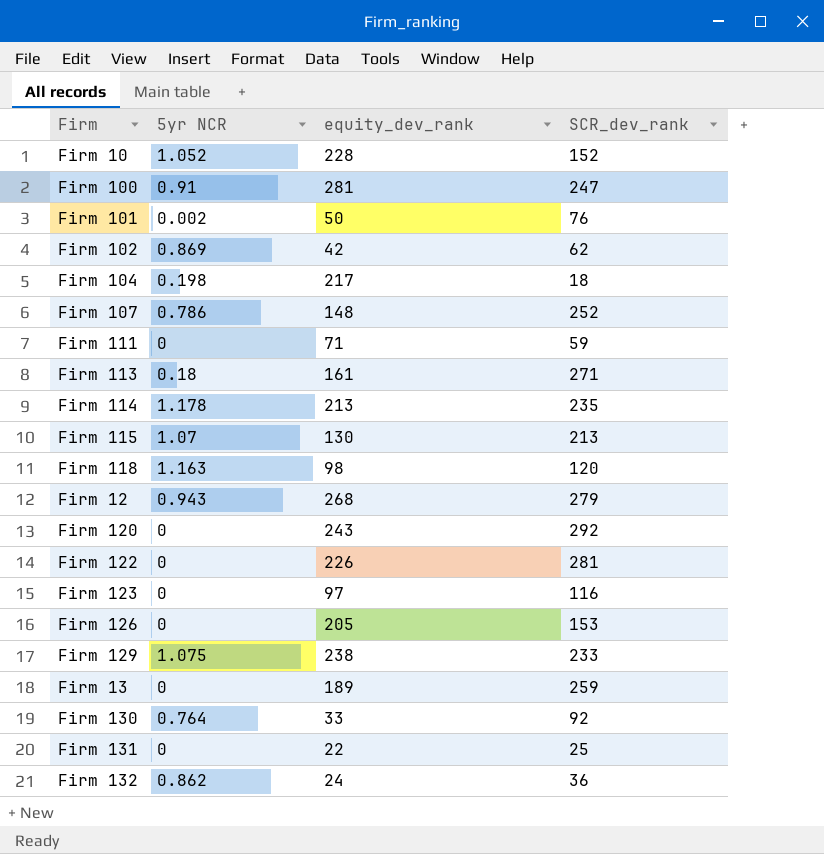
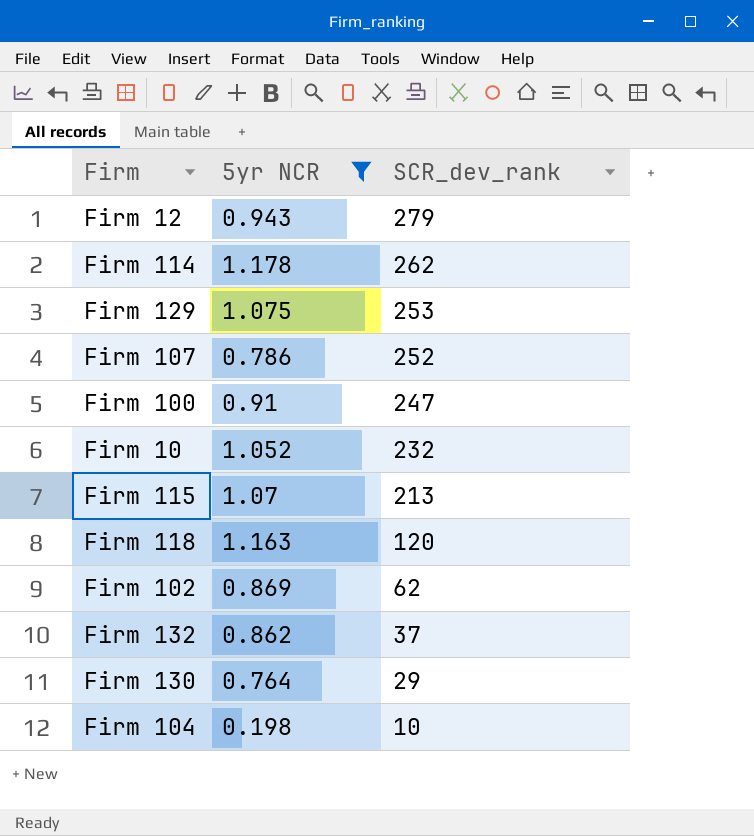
filter: none -> 5yr NCR >= 0.198
row order: none -> SCR_dev_rank descending
column equity_dev_rank | position: 3 -> none
Firm 114 | SCR_dev_rank: 235 -> 262
Firm 129 | SCR_dev_rank: 233 -> 253
Firm 10 | SCR_dev_rank: 152 -> 232
Firm 132 | SCR_dev_rank: 36 -> 37
Firm 130 | SCR_dev_rank: 92 -> 29
Firm 104 | SCR_dev_rank: 18 -> 10

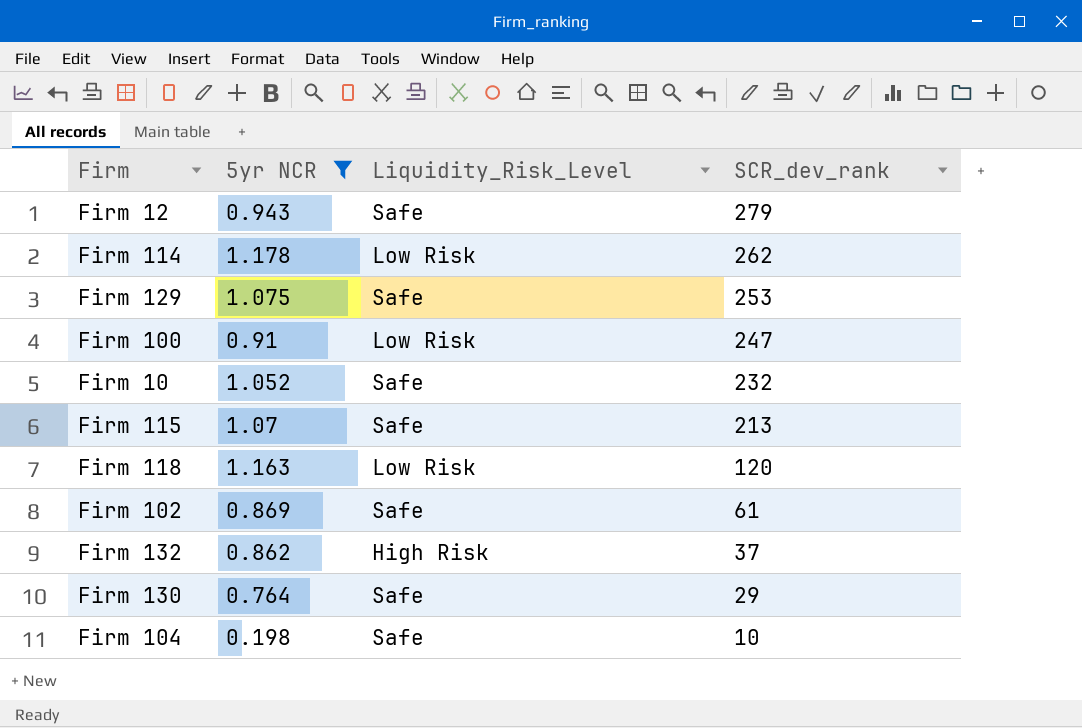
column Liquidity_Risk_Level | position: none -> 3
row Firm 107: 0.786 | 252 -> none
Firm 102 | SCR_dev_rank: 62 -> 61

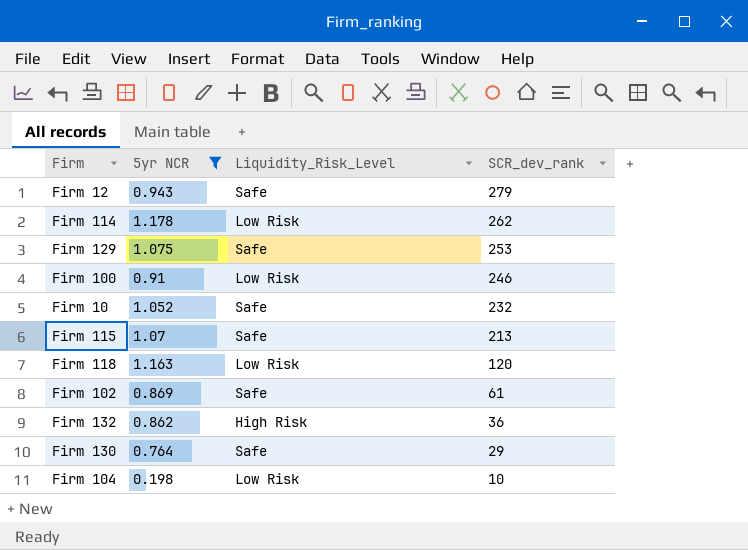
Firm 100 | SCR_dev_rank: 247 -> 246
Firm 132 | SCR_dev_rank: 37 -> 36
Firm 104 | Liquidity_Risk_Level: Safe -> Low Risk

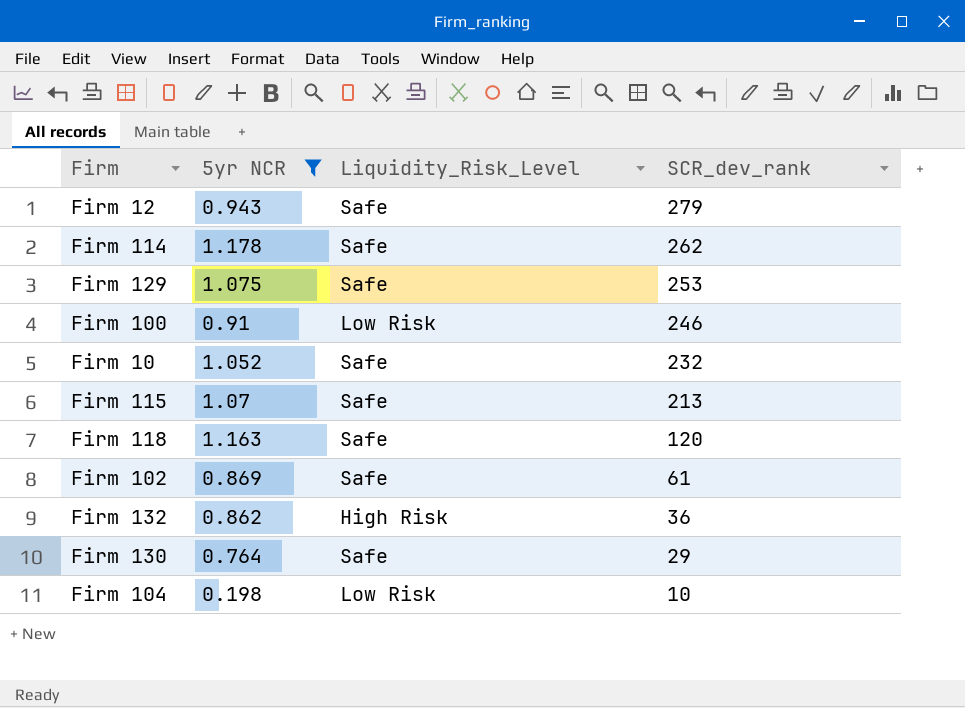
Firm 114 | Liquidity_Risk_Level: Low Risk -> Safe
Firm 118 | Liquidity_Risk_Level: Low Risk -> Safe

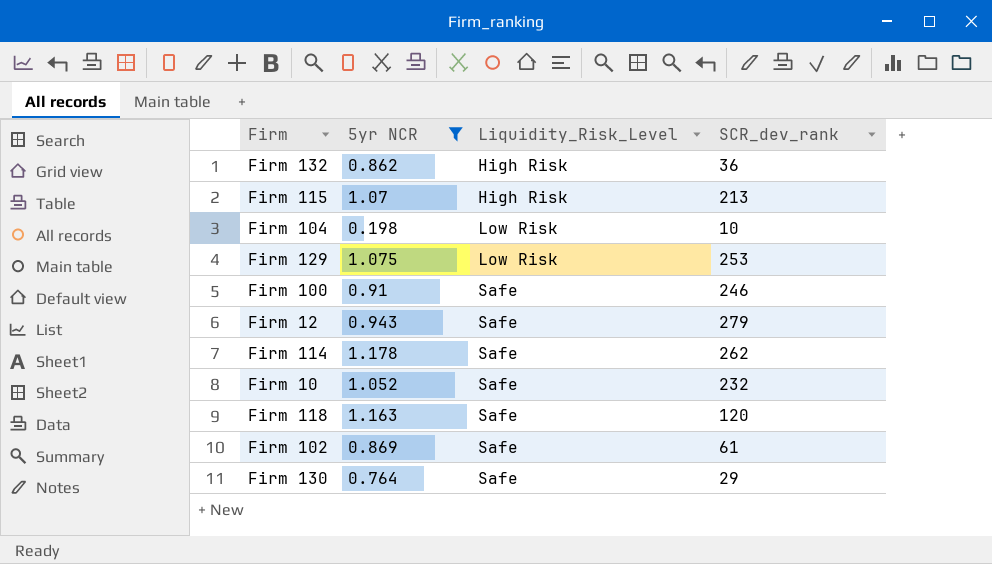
row order: SCR_dev_rank descending -> Liquidity_Risk_Level ascending
Firm 115 | Liquidity_Risk_Level: Safe -> High Risk
Firm 129 | Liquidity_Risk_Level: Safe -> Low Risk
Firm 100 | Liquidity_Risk_Level: Low Risk -> Safe

